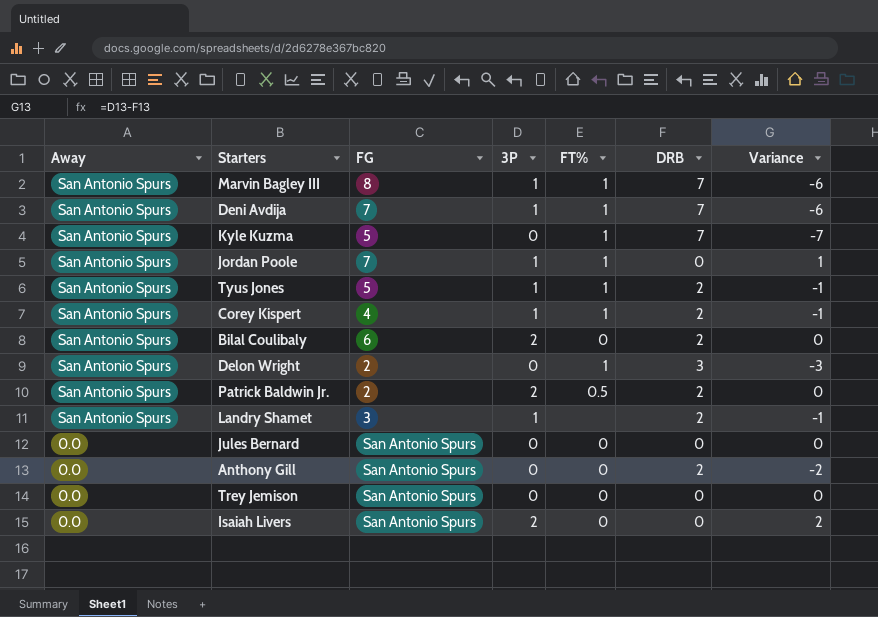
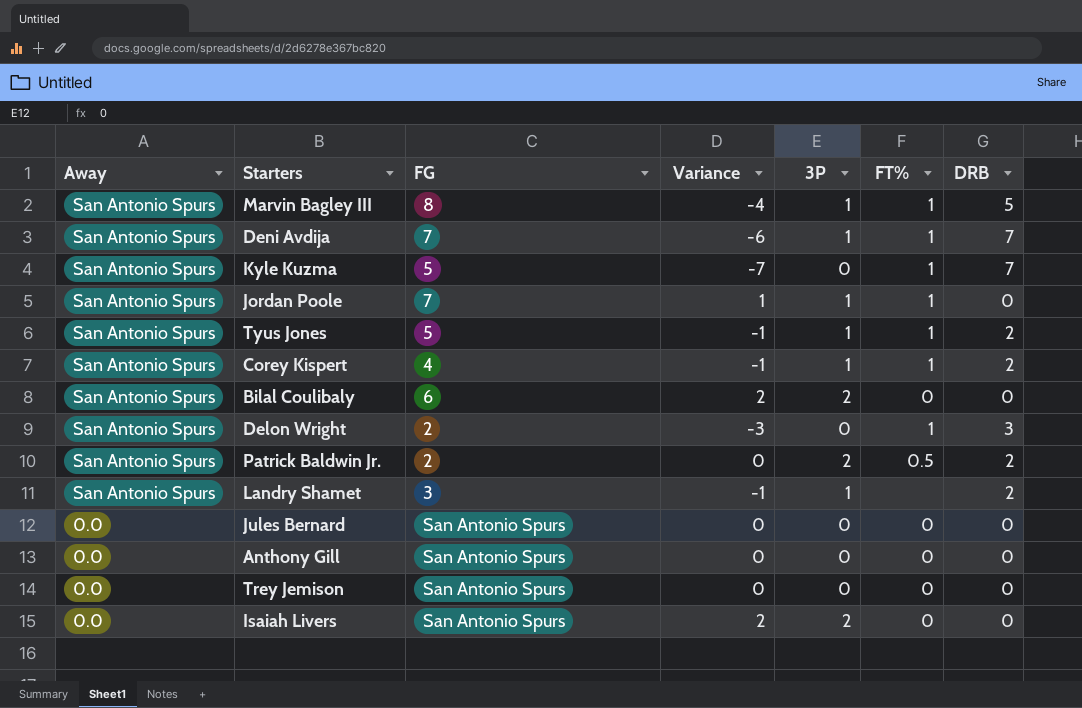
column Variance | position: 7 -> 4
Marvin Bagley III | Variance: -6 -> -4
Marvin Bagley III | DRB: 7 -> 5
Bilal Coulibaly | Variance: 0 -> 2
Bilal Coulibaly | DRB: 2 -> 0
Anthony Gill | Variance: -2 -> 0
Anthony Gill | DRB: 2 -> 0

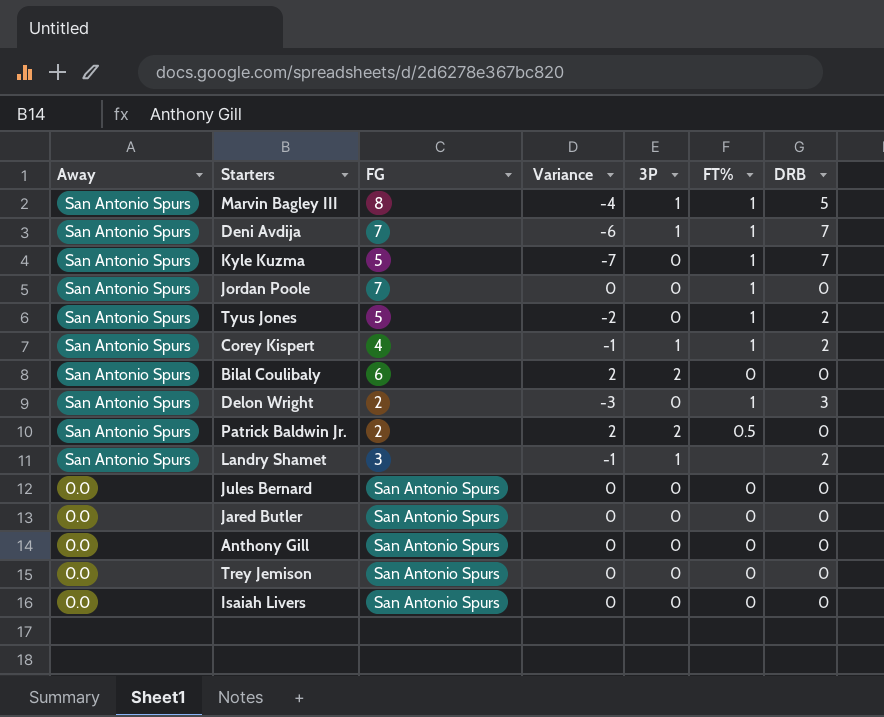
Jordan Poole | Variance: 1 -> 0
Jordan Poole | 3P: 1 -> 0
Tyus Jones | Variance: -1 -> -2
Tyus Jones | 3P: 1 -> 0
Patrick Baldwin Jr. | Variance: 0 -> 2
Patrick Baldwin Jr. | DRB: 2 -> 0
row Jared Butler: none -> 0.0 | San Antonio Spurs | 0 | 0 | 0 | 0
Isaiah Livers | Variance: 2 -> 0
Isaiah Livers | 3P: 2 -> 0

